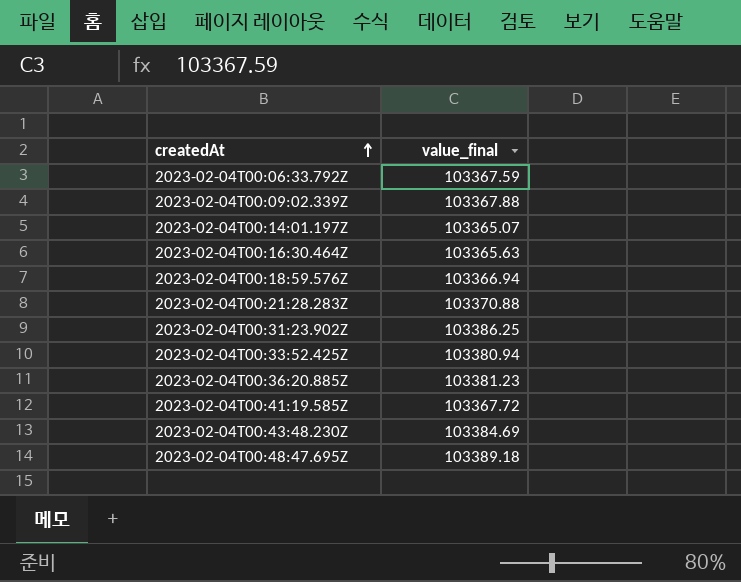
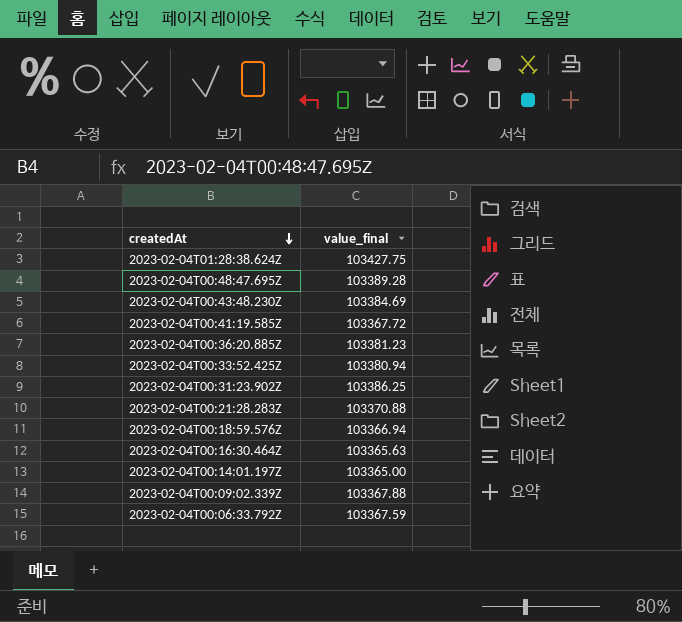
row order: createdAt ascending -> createdAt descending
row 2023-02-04T01:28:38.624Z: none -> 103427.75
2023-02-04T00:48:47.695Z | value_final: 103389.18 -> 103389.28
2023-02-04T00:14:01.197Z | value_final: 103365.07 -> 103365.00

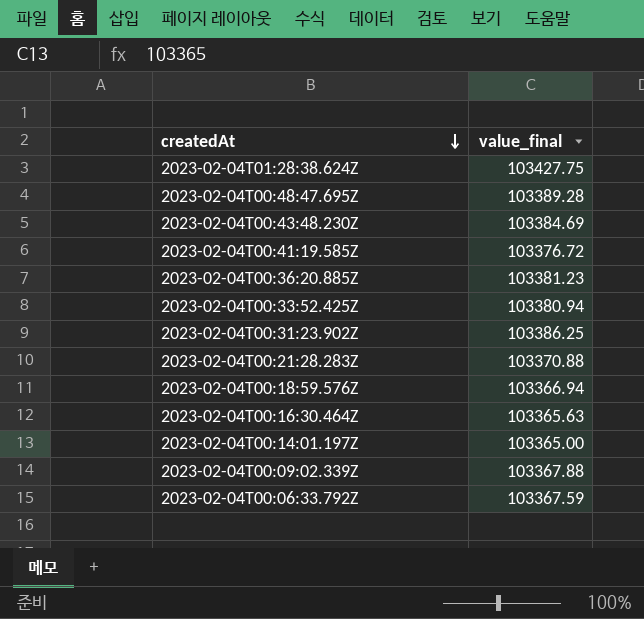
2023-02-04T00:41:19.585Z | value_final: 103367.72 -> 103376.72

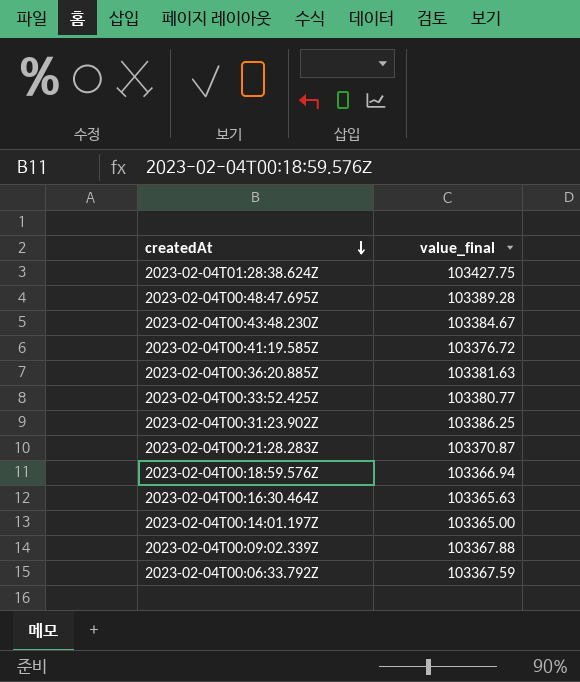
2023-02-04T00:43:48.230Z | value_final: 103384.69 -> 103384.67
2023-02-04T00:36:20.885Z | value_final: 103381.23 -> 103381.63
2023-02-04T00:33:52.425Z | value_final: 103380.94 -> 103380.77
2023-02-04T00:21:28.283Z | value_final: 103370.88 -> 103370.87

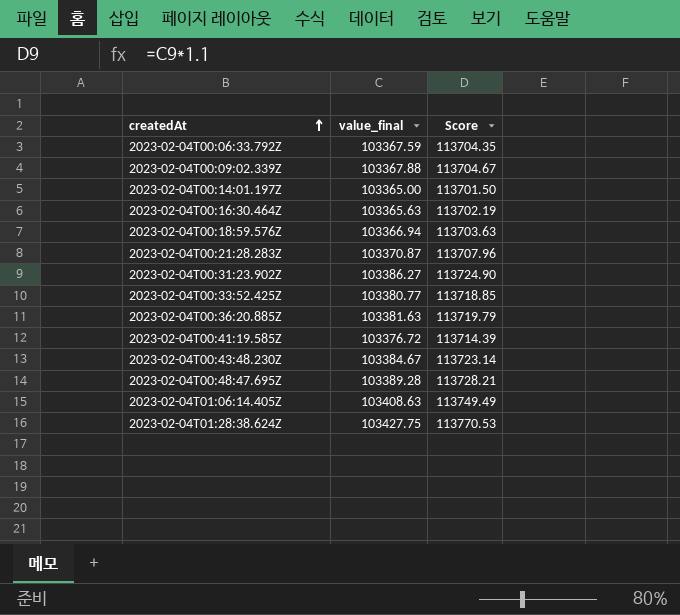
row order: createdAt descending -> createdAt ascending
column Score | formula: none -> [value_final] * 1.1
2023-02-04T00:31:23.902Z | value_final: 103386.25 -> 103386.27
row 2023-02-04T01:06:14.405Z: none -> 103408.63 | 113749.49

